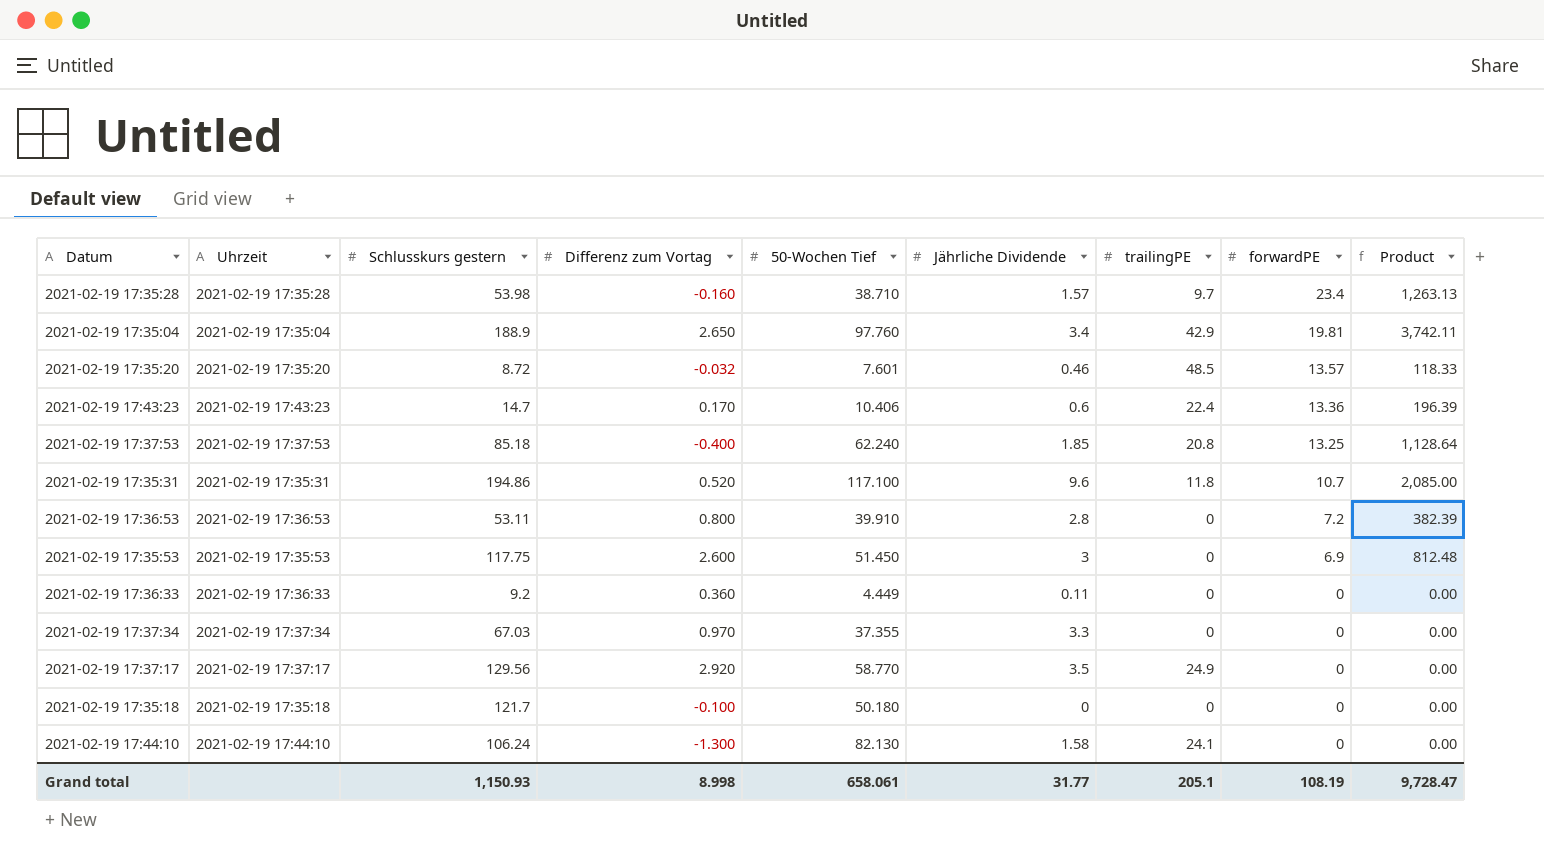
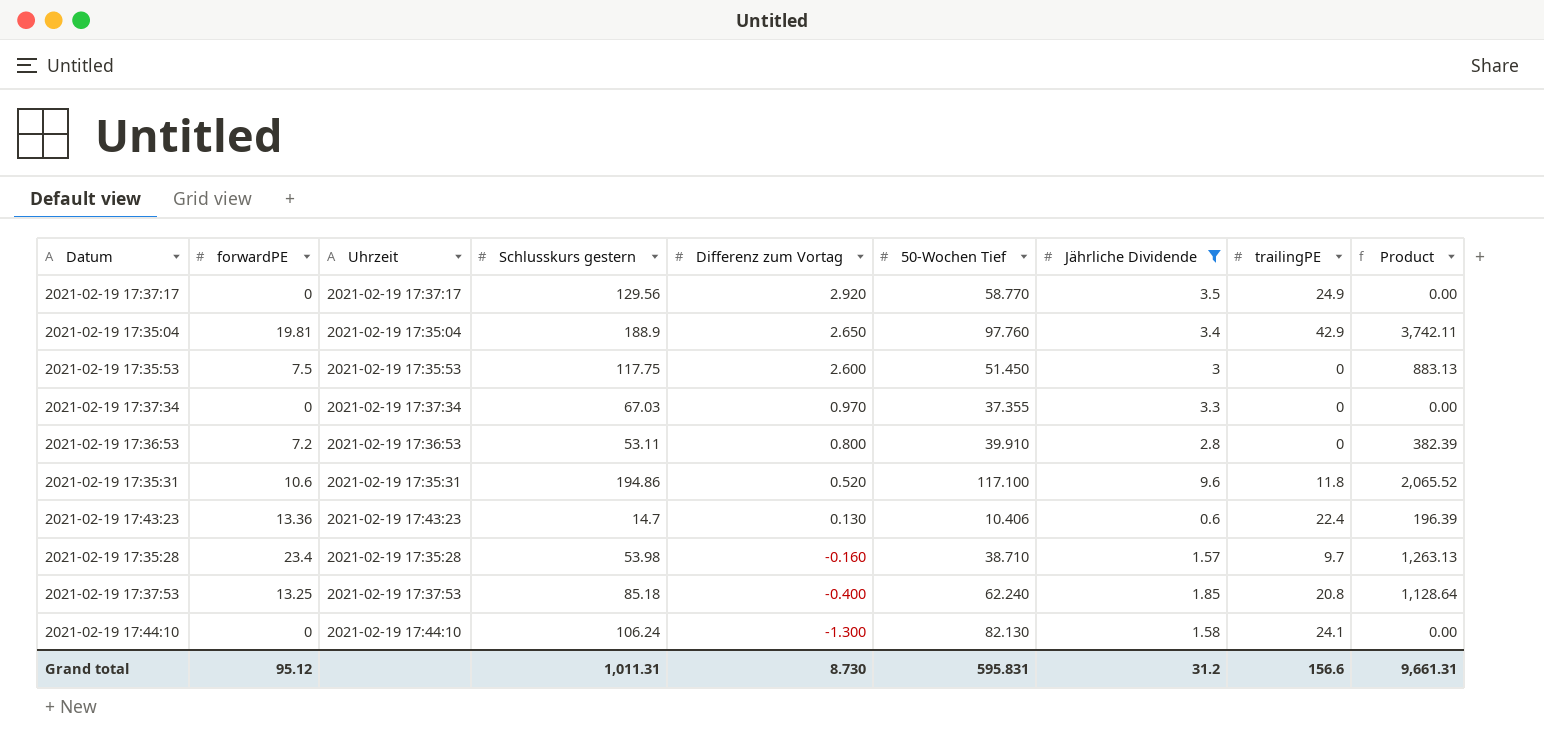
filter: none -> Jährliche Dividende >= 0.6
row order: forwardPE descending -> Differenz zum Vortag descending
column forwardPE | position: 8 -> 2
2021-02-19 17:35:53 | forwardPE: 6.9 -> 7.5
2021-02-19 17:35:53 | Product: 812.48 -> 883.13
2021-02-19 17:35:31 | forwardPE: 10.7 -> 10.6
2021-02-19 17:35:31 | Product: 2,085.00 -> 2,065.52
2021-02-19 17:43:23 | Differenz zum Vortag: 0.170 -> 0.130
Grand total | forwardPE: 108.19 -> 95.12
Grand total | Schlusskurs gestern: 1,150.93 -> 1,011.31
Grand total | Differenz zum Vortag: 8.998 -> 8.730
Grand total | 50-Wochen Tief: 658.061 -> 595.831
Grand total | Jährliche Dividende: 31.77 -> 31.2
Grand total | trailingPE: 205.1 -> 156.6
Grand total | Product: 9,728.47 -> 9,661.31

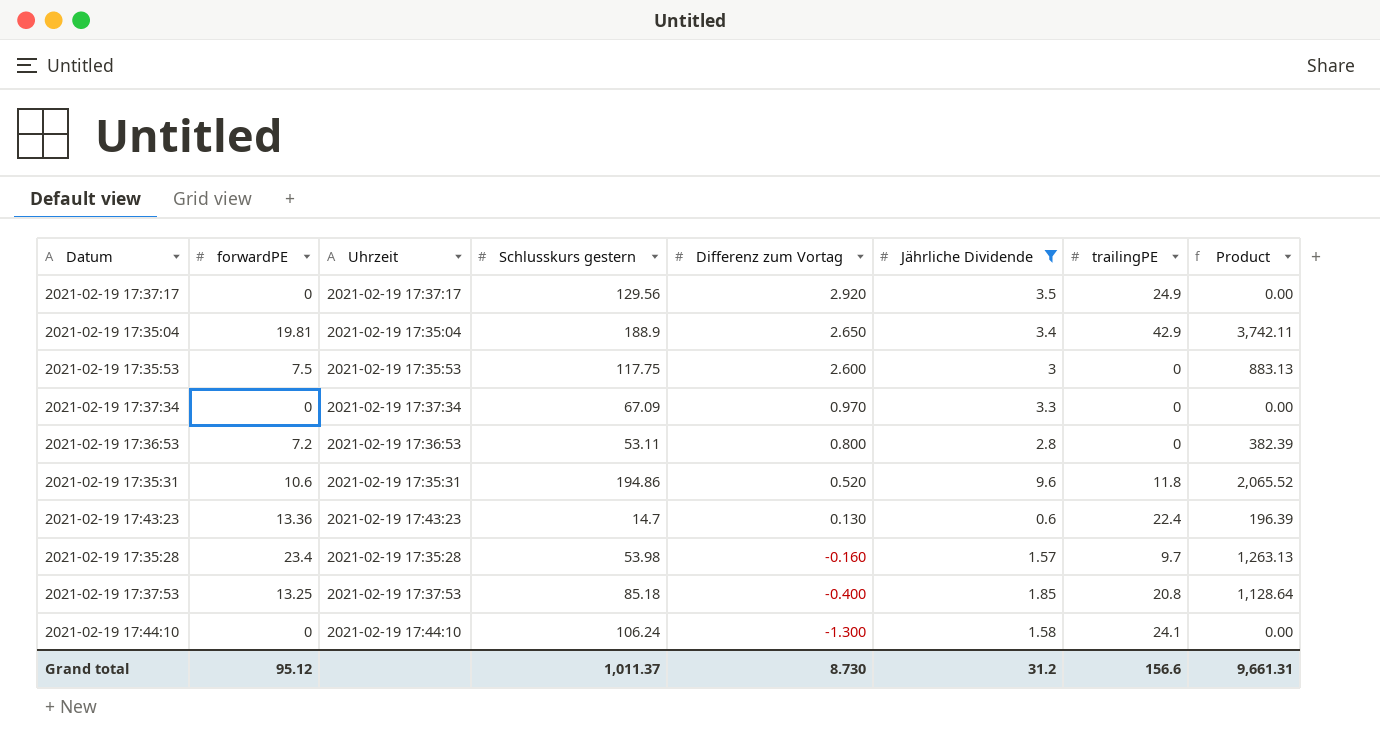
column 50-Wochen Tief | position: 6 -> none
2021-02-19 17:37:34 | Schlusskurs gestern: 67.03 -> 67.09
Grand total | Schlusskurs gestern: 1,011.31 -> 1,011.37

